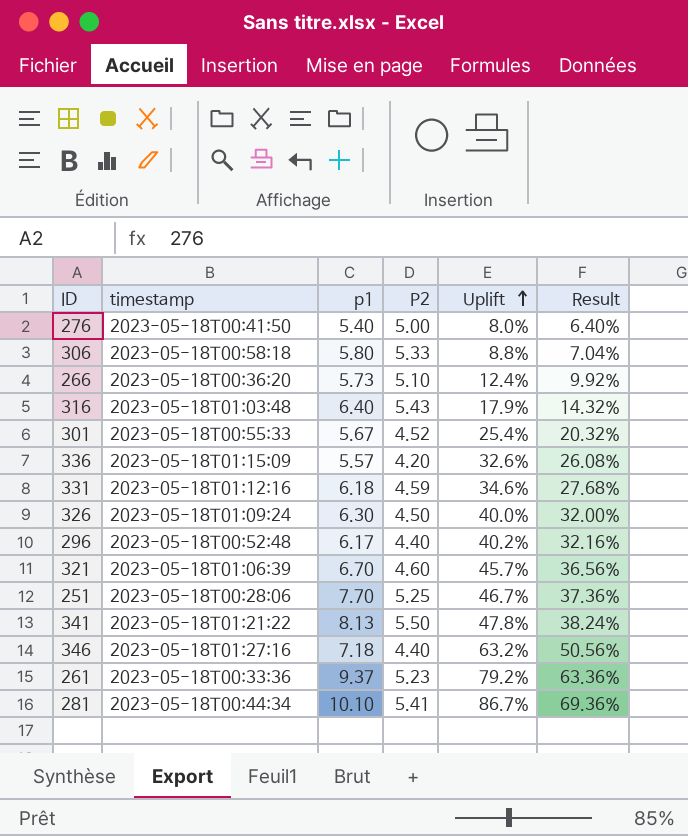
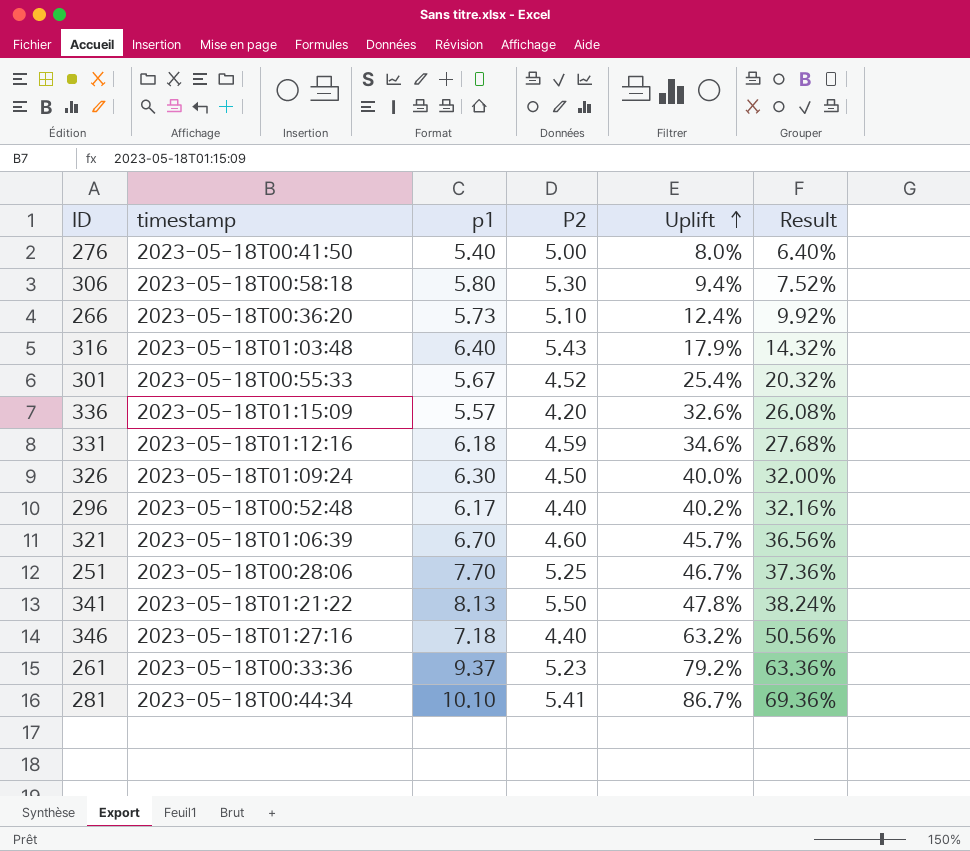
306 | P2: 5.33 -> 5.30
306 | Uplift: 8.8% -> 9.4%
306 | Result: 7.04% -> 7.52%

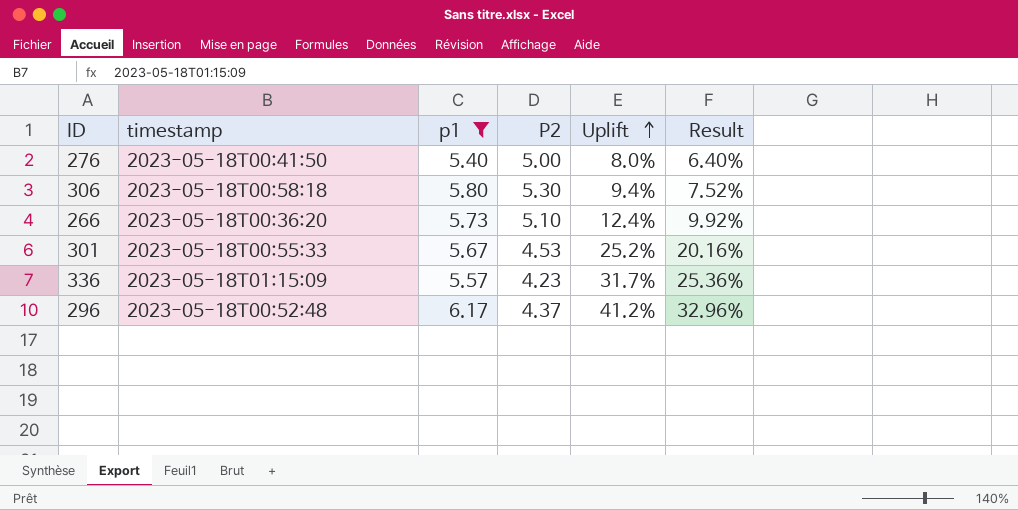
filter: none -> p1 <= 6.17
301 | P2: 4.52 -> 4.53
301 | Uplift: 25.4% -> 25.2%
301 | Result: 20.32% -> 20.16%
336 | P2: 4.20 -> 4.23
336 | Uplift: 32.6% -> 31.7%
336 | Result: 26.08% -> 25.36%
296 | P2: 4.40 -> 4.37
296 | Uplift: 40.2% -> 41.2%
296 | Result: 32.16% -> 32.96%

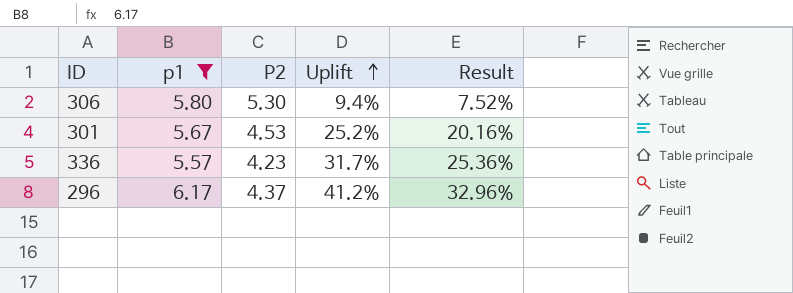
column timestamp | position: 2 -> none
row 276: 2023-05-18T00:41:50 | 5.40 | 5.00 | 8.0% | 6.40% -> none
row 266: 2023-05-18T00:36:20 | 5.73 | 5.10 | 12.4% | 9.92% -> none

